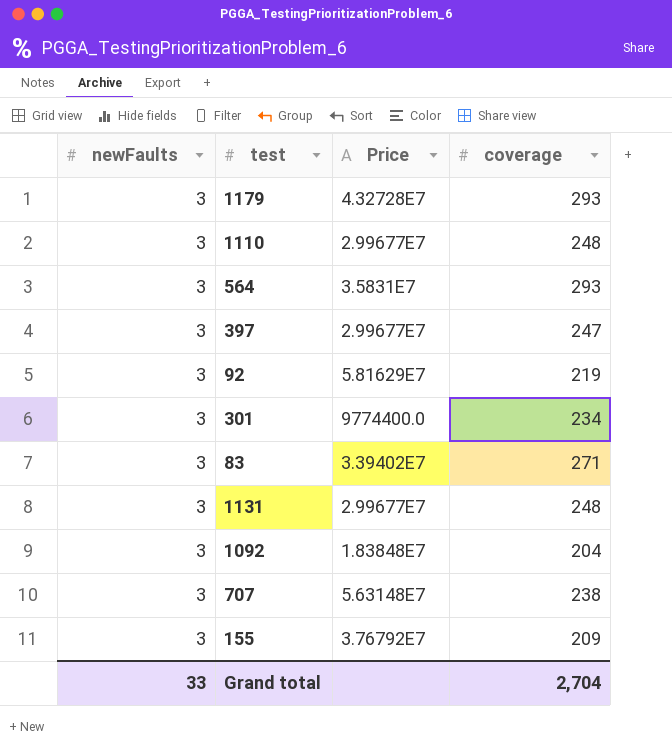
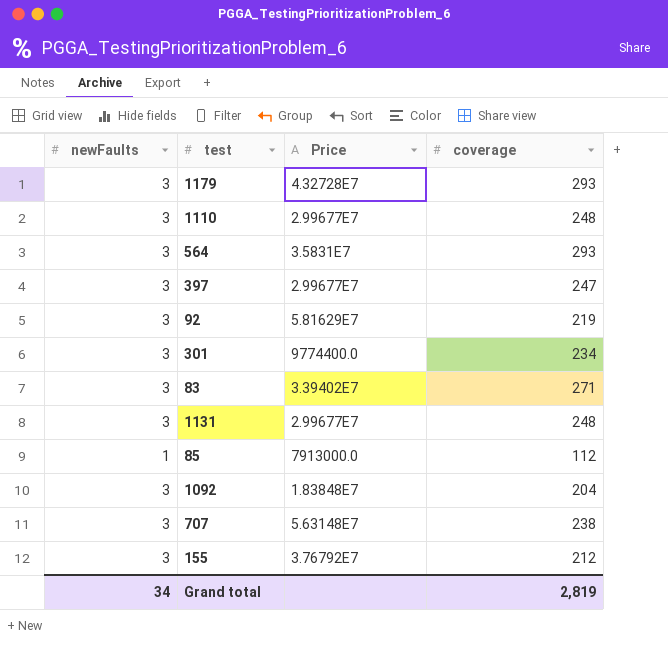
row 85: none -> 1 | 7913000.0 | 112
155 | coverage: 209 -> 212
Grand total | newFaults: 33 -> 34
Grand total | coverage: 2,704 -> 2,819

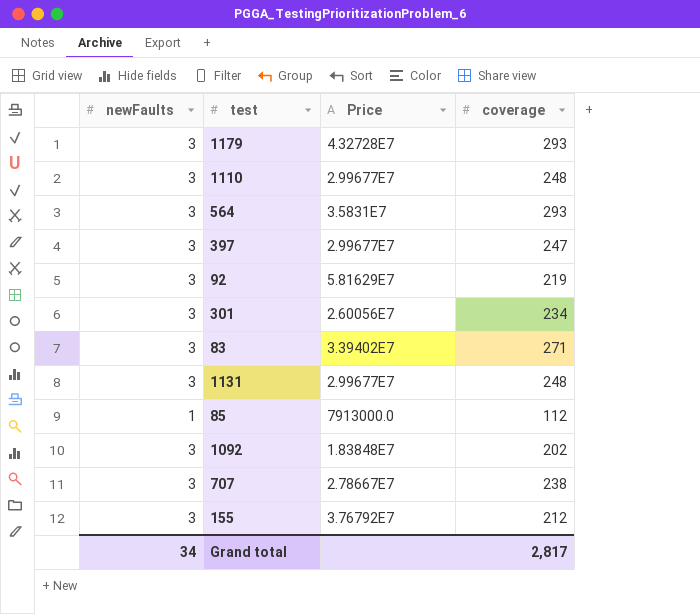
301 | Price: 9774400.0 -> 2.60056E7
1092 | coverage: 204 -> 202
707 | Price: 5.63148E7 -> 2.78667E7
Grand total | coverage: 2,819 -> 2,817

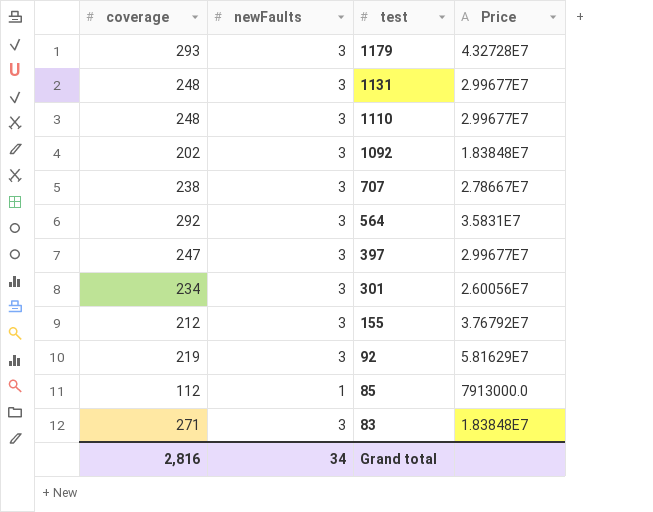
row order: none -> test descending
column coverage | position: 4 -> 1
564 | coverage: 293 -> 292
83 | Price: 3.39402E7 -> 1.83848E7
Grand total | coverage: 2,817 -> 2,816

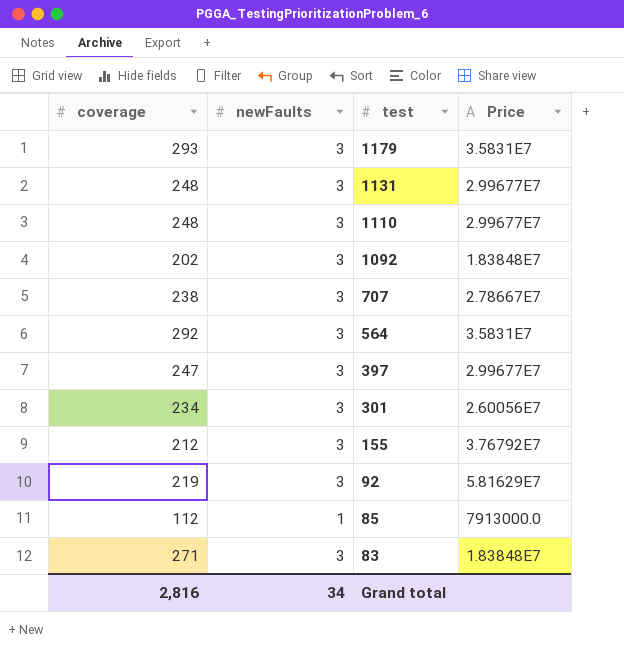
1179 | Price: 4.32728E7 -> 3.5831E7

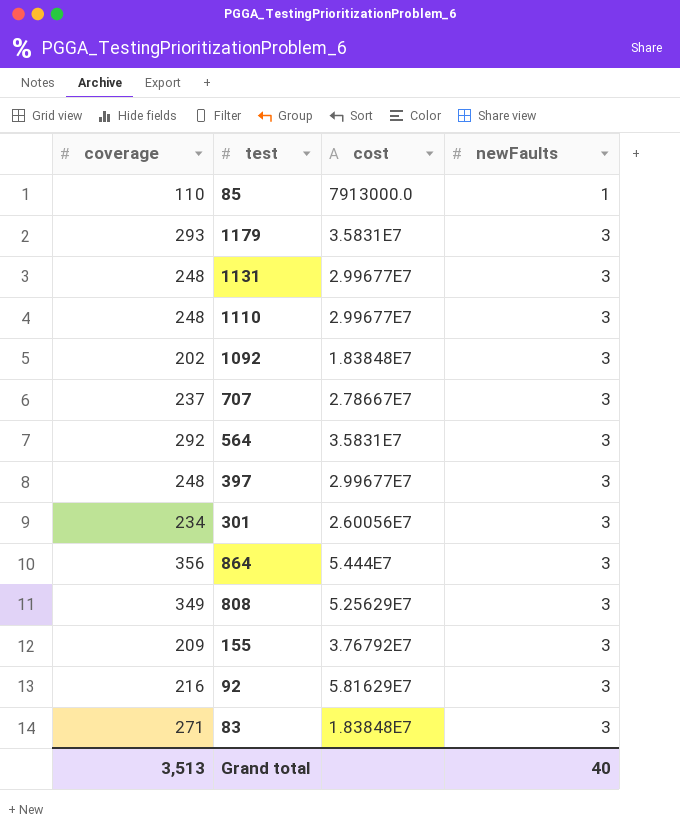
row order: test descending -> newFaults ascending
column name: Price -> cost
column newFaults | position: 2 -> 4
85 | coverage: 112 -> 110
707 | coverage: 238 -> 237
397 | coverage: 247 -> 248
row 864: none -> 356 | 5.444E7 | 3
row 808: none -> 349 | 5.25629E7 | 3
155 | coverage: 212 -> 209
92 | coverage: 219 -> 216
Grand total | coverage: 2,816 -> 3,513
Grand total | newFaults: 34 -> 40

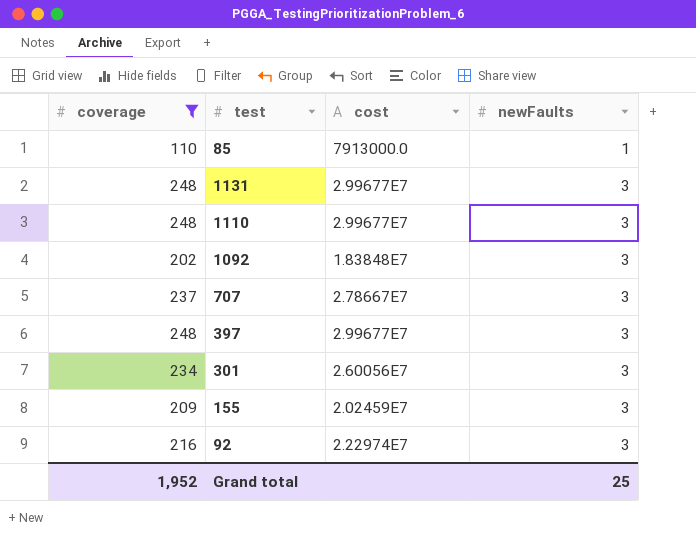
filter: none -> coverage <= 248
155 | cost: 3.76792E7 -> 2.02459E7
92 | cost: 5.81629E7 -> 2.22974E7
Grand total | coverage: 3,513 -> 1,952
Grand total | newFaults: 40 -> 25

